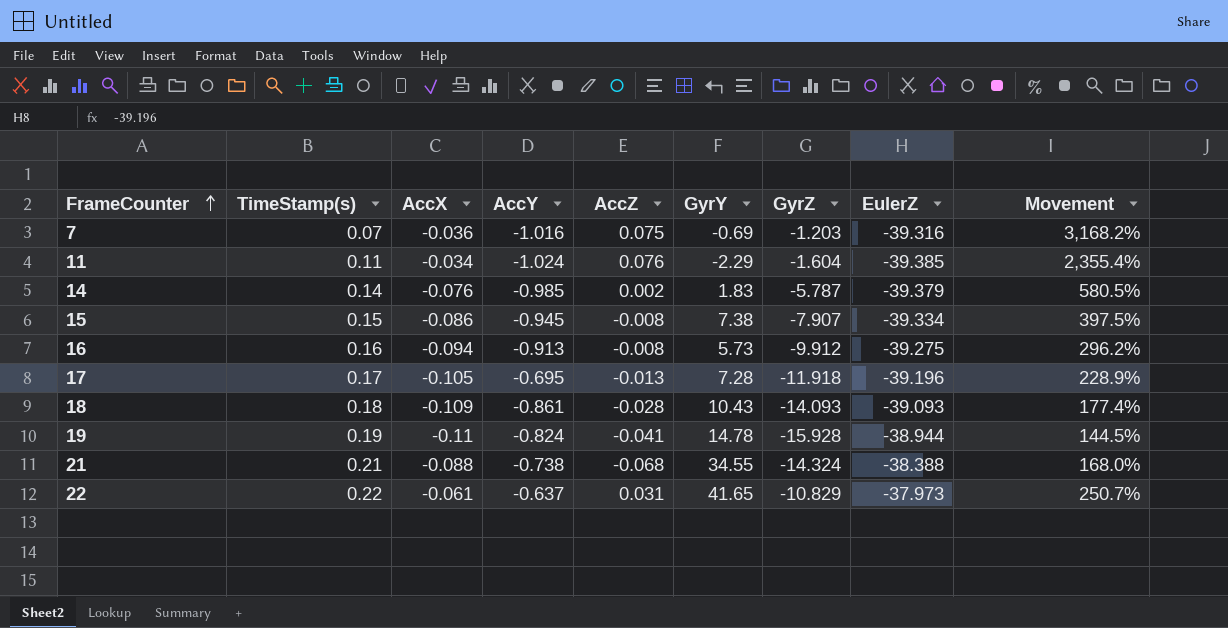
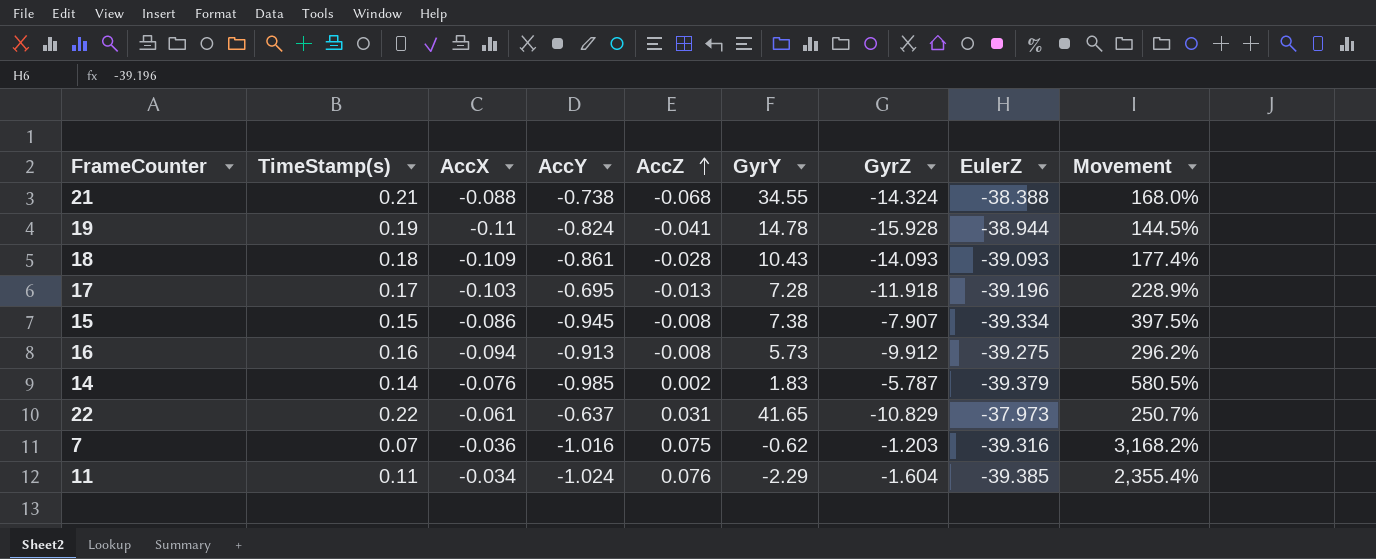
row order: FrameCounter ascending -> AccZ ascending
17 | AccX: -0.105 -> -0.103
7 | GyrY: -0.69 -> -0.62

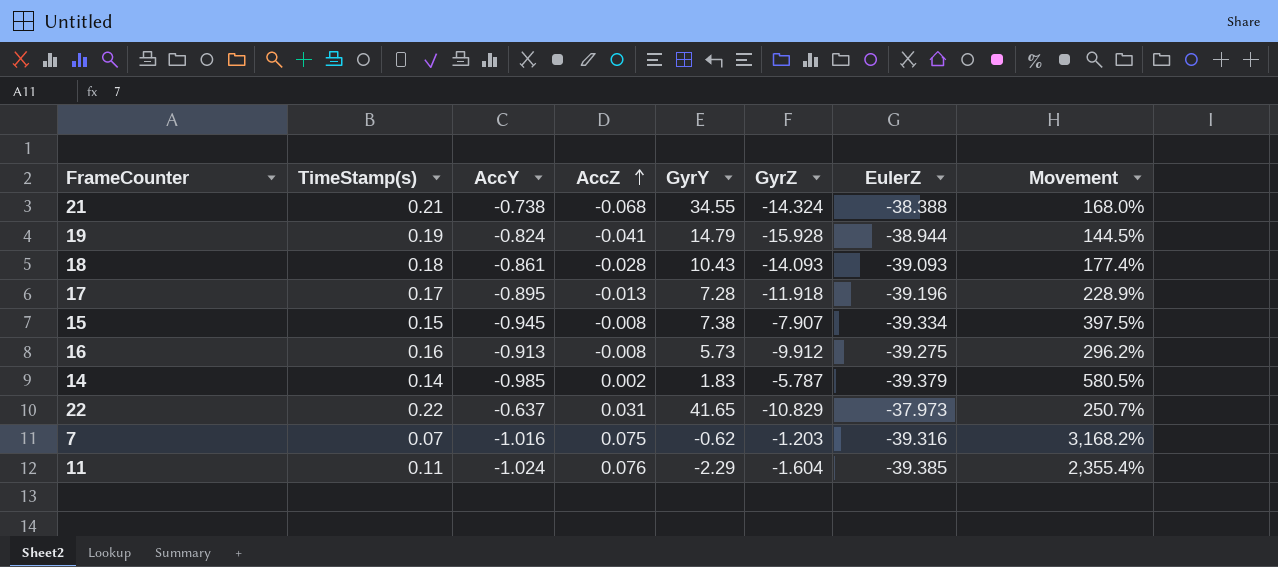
column AccX | position: 3 -> none
19 | GyrY: 14.78 -> 14.79
17 | AccY: -0.695 -> -0.895

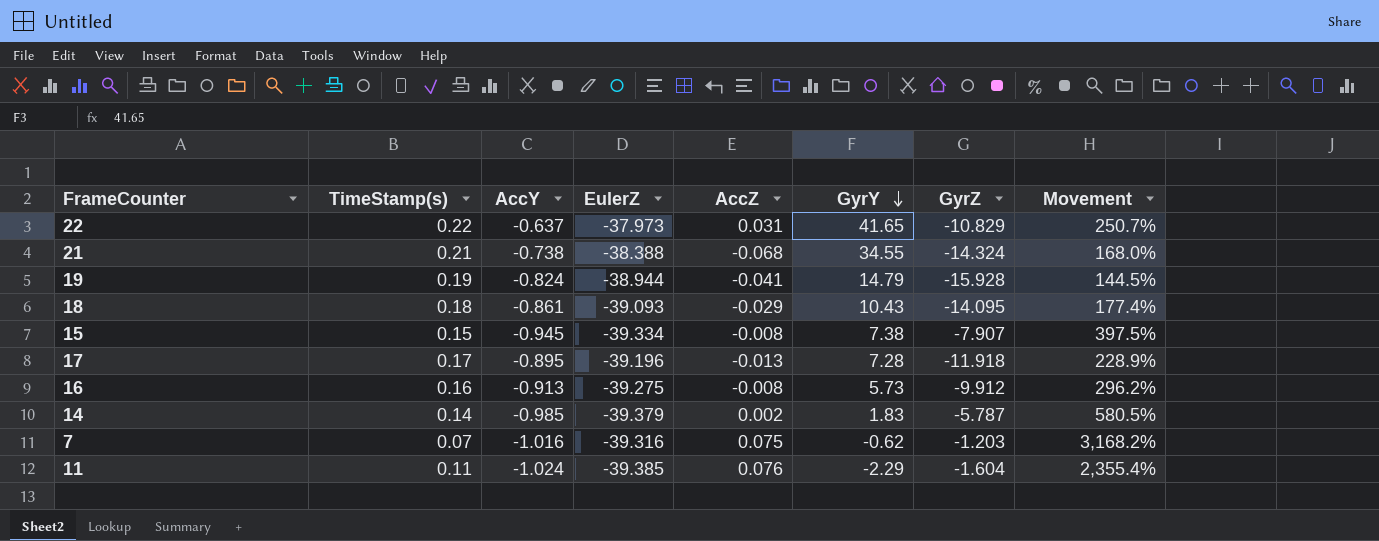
row order: AccZ ascending -> GyrY descending
column EulerZ | position: 7 -> 4
18 | AccZ: -0.028 -> -0.029
18 | GyrZ: -14.093 -> -14.095

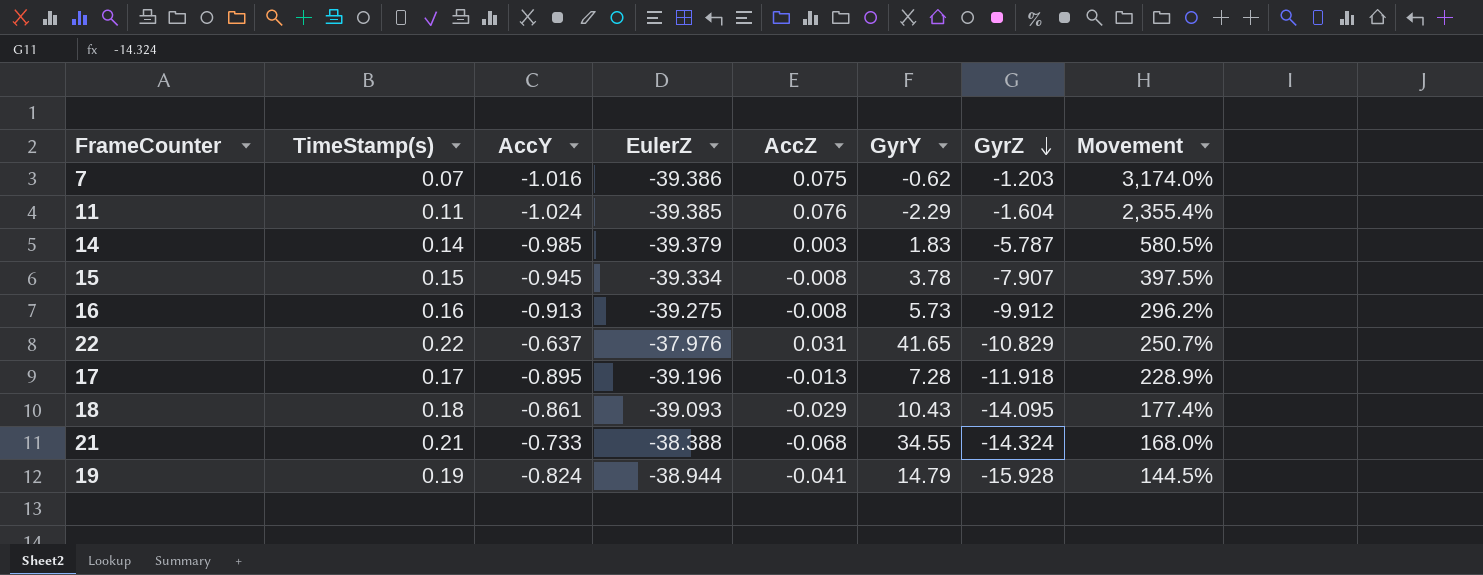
row order: GyrY descending -> GyrZ descending
7 | EulerZ: -39.316 -> -39.386
7 | Movement: 3,168.2% -> 3,174.0%
14 | AccZ: 0.002 -> 0.003
15 | GyrY: 7.38 -> 3.78
22 | EulerZ: -37.973 -> -37.976
21 | AccY: -0.738 -> -0.733

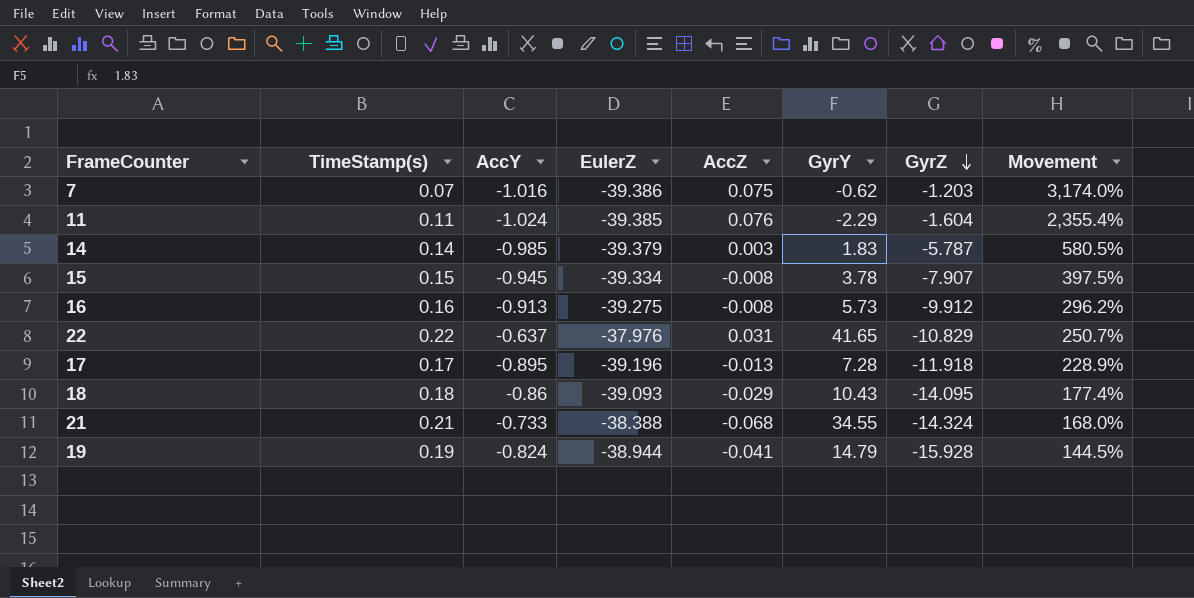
18 | AccY: -0.861 -> -0.86

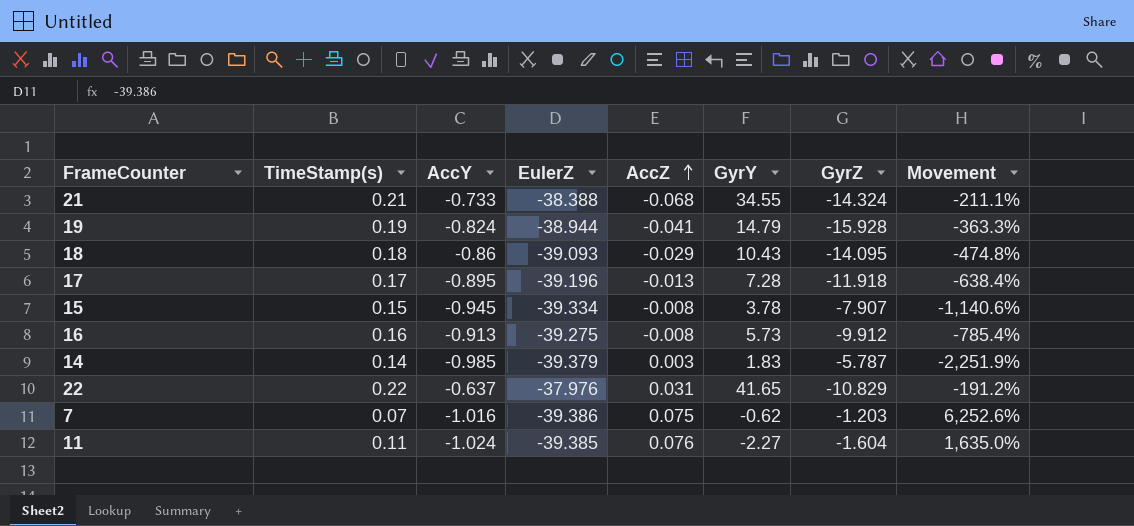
row order: GyrZ descending -> AccZ ascending
column Movement | formula: ([EulerZ] - [GyrZ]) / [GyrZ] -> ([EulerZ] - [GyrY]) / [GyrY]
11 | GyrY: -2.29 -> -2.27

